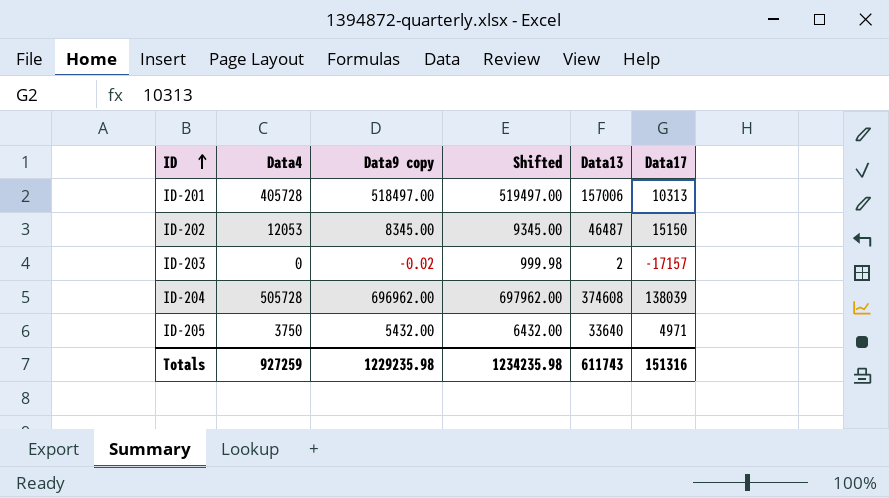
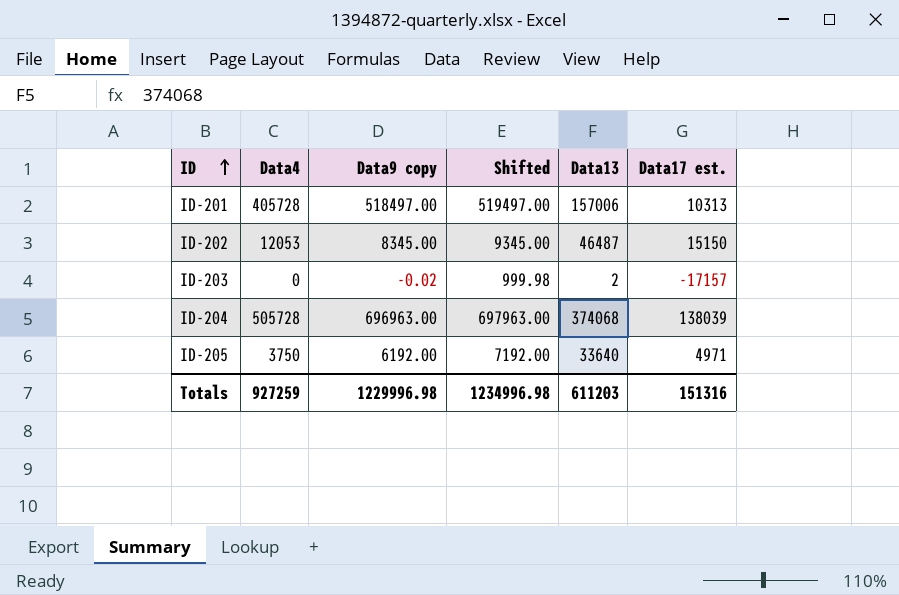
column name: Data17 -> Data17 est.
ID-204 | Data9 copy: 696962.00 -> 696963.00
ID-204 | Shifted: 697962.00 -> 697963.00
ID-204 | Data13: 374608 -> 374068
ID-205 | Data9 copy: 5432.00 -> 6192.00
ID-205 | Shifted: 6432.00 -> 7192.00
Totals | Data9 copy: 1229235.98 -> 1229996.98
Totals | Shifted: 1234235.98 -> 1234996.98
Totals | Data13: 611743 -> 611203

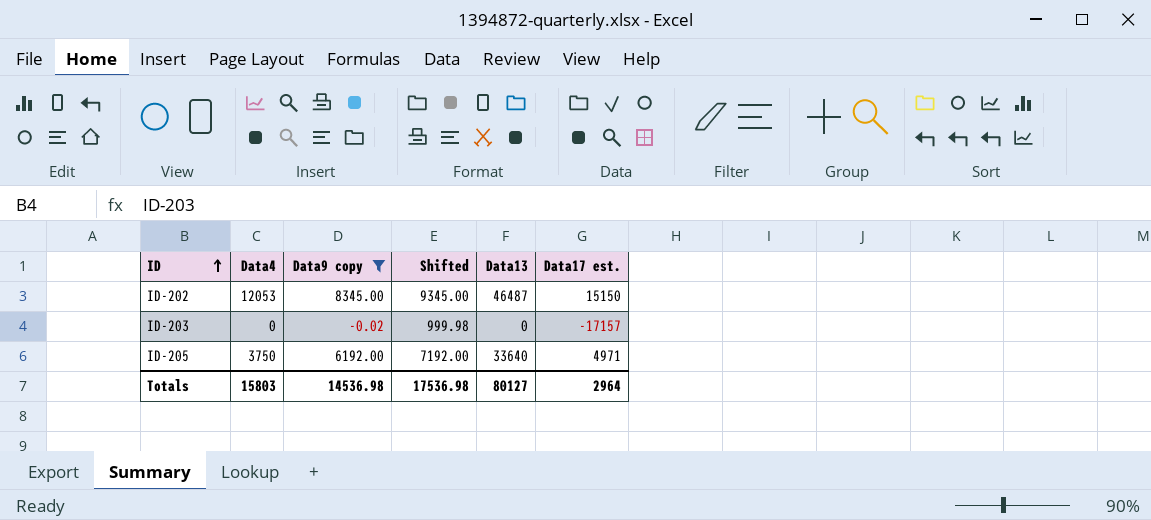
filter: none -> Data9 copy <= 8345.00
ID-203 | Data13: 2 -> 0
Totals | Data4: 927259 -> 15803
Totals | Data9 copy: 1229996.98 -> 14536.98
Totals | Shifted: 1234996.98 -> 17536.98
Totals | Data13: 611203 -> 80127
Totals | Data17 est.: 151316 -> 2964

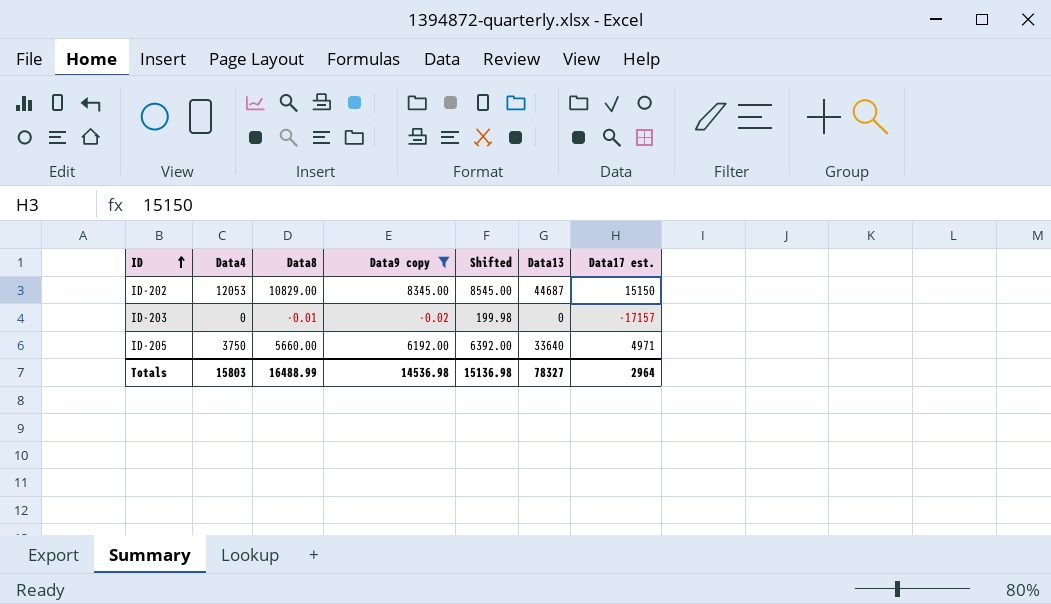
column Data8 | position: none -> 3
column Shifted | formula: [Data9 copy] + 1000 -> [Data9 copy] + 200
ID-202 | Data13: 46487 -> 44687
Totals | Shifted: 17536.98 -> 15136.98
Totals | Data13: 80127 -> 78327

